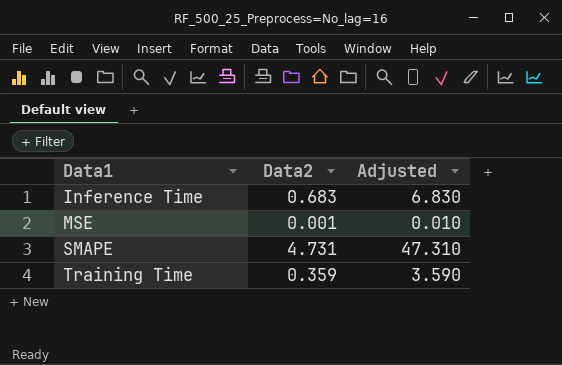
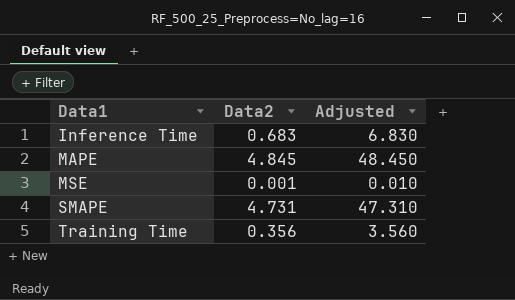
row MAPE: none -> 4.845 | 48.450
Training Time | Data2: 0.359 -> 0.356
Training Time | Adjusted: 3.590 -> 3.560

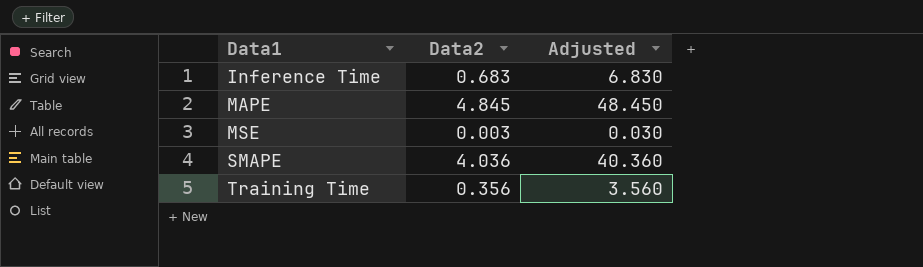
MSE | Data2: 0.001 -> 0.003
MSE | Adjusted: 0.010 -> 0.030
SMAPE | Data2: 4.731 -> 4.036
SMAPE | Adjusted: 47.310 -> 40.360

